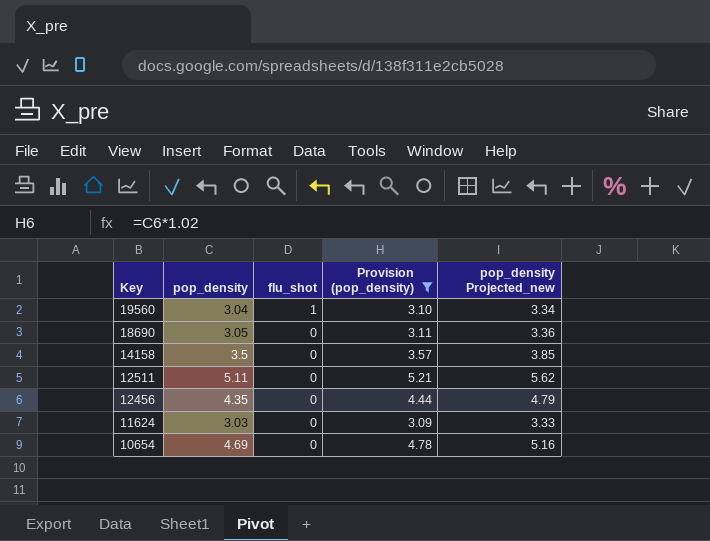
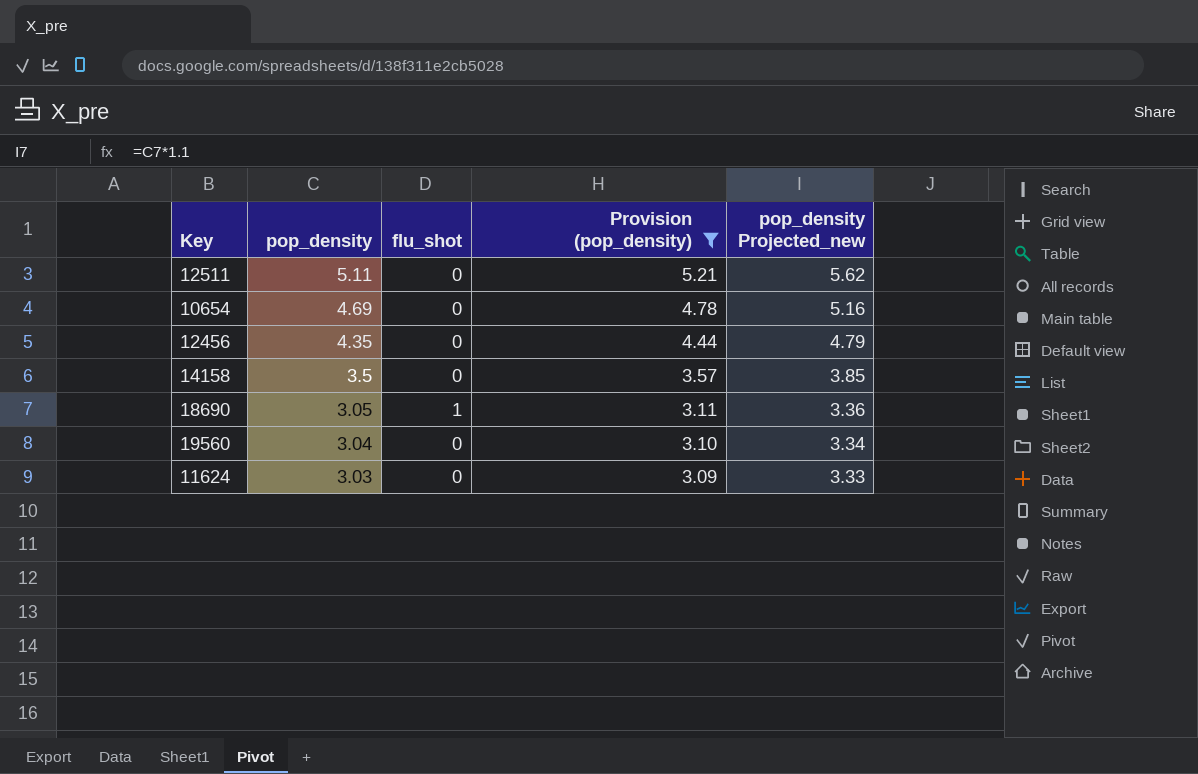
row order: Key descending -> pop_density descending
18690 | flu_shot: 0 -> 1
19560 | flu_shot: 1 -> 0

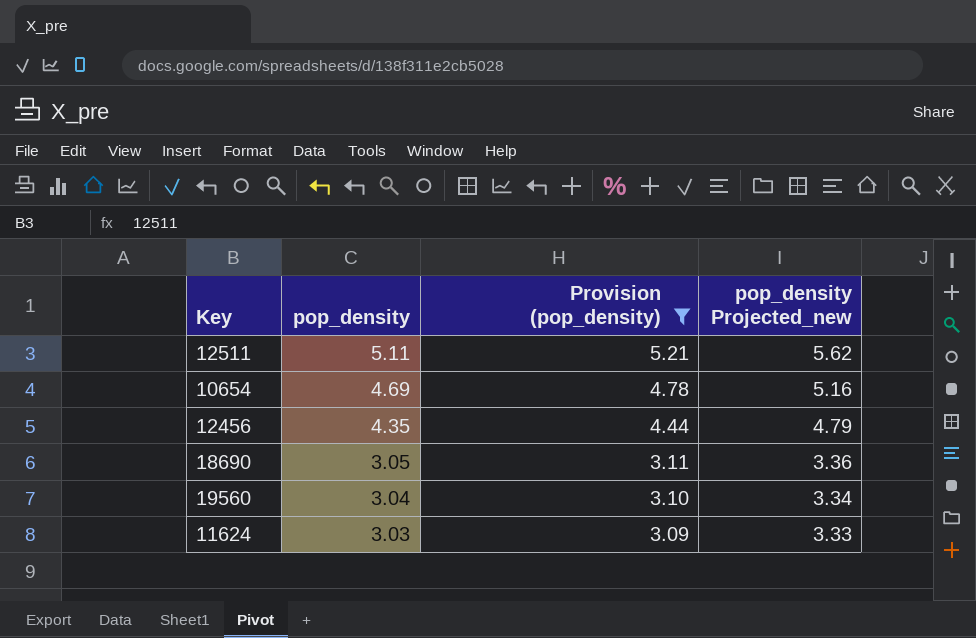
column flu_shot | position: 3 -> none
row 14158: 3.5 | 0 | 3.57 | 3.85 -> none

